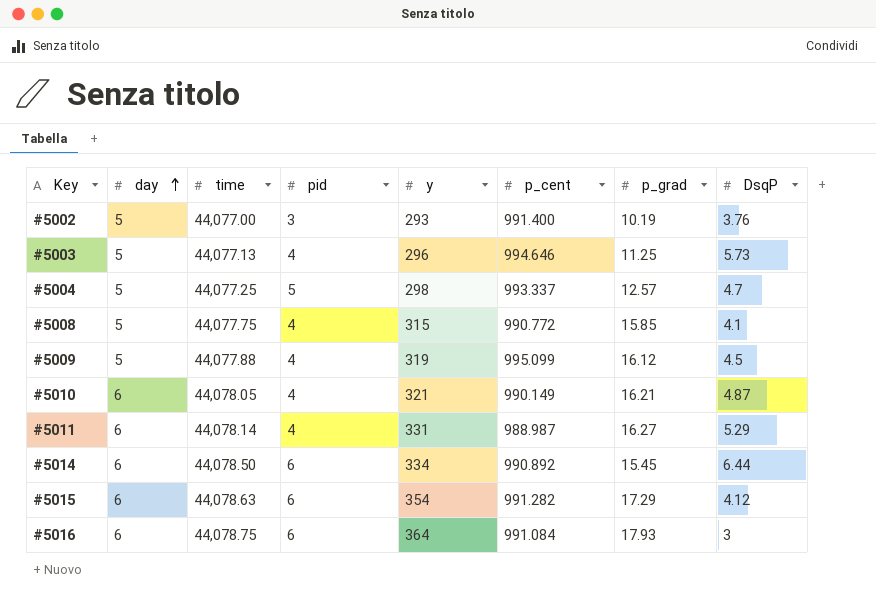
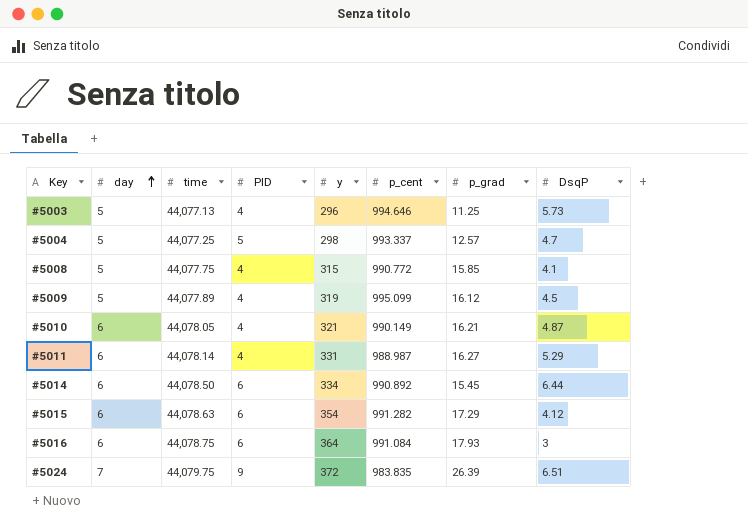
column name: pid -> PID
row #5002: 5 | 44,077.00 | 3 | 293 | 991.400 | 10.19 | 3.76 -> none
#5009 | time: 44,077.88 -> 44,077.89
row #5024: none -> 7 | 44,079.75 | 9 | 372 | 983.835 | 26.39 | 6.51

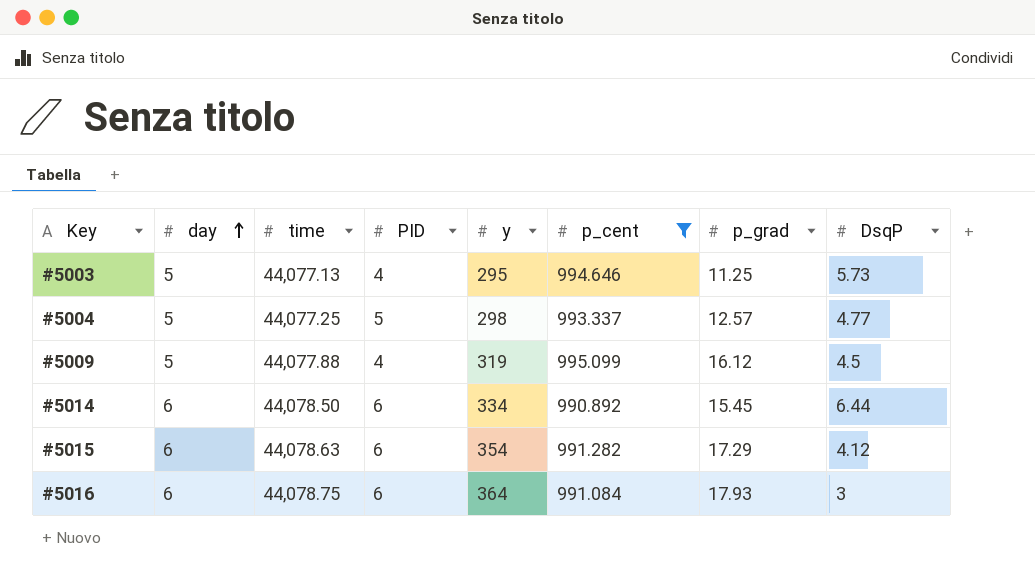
filter: none -> p_cent >= 990.892
#5003 | y: 296 -> 295
#5004 | DsqP: 4.7 -> 4.77
#5009 | time: 44,077.89 -> 44,077.88

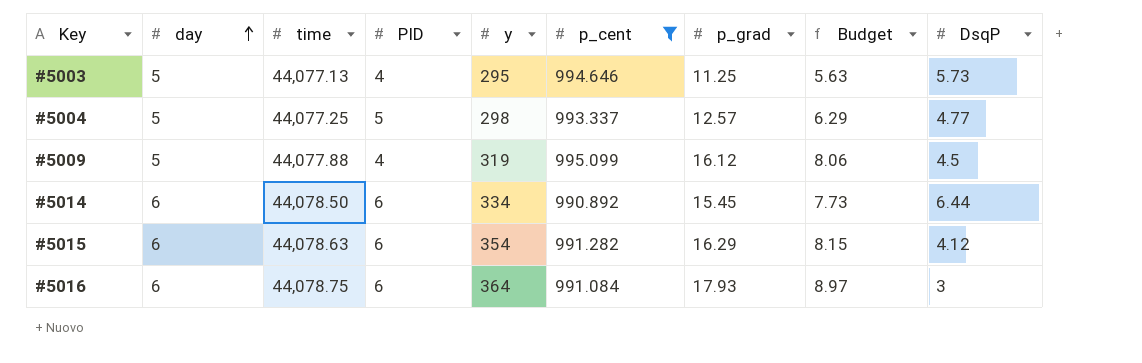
column Budget | formula: none -> [p_grad] * 0.5
#5015 | p_grad: 17.29 -> 16.29

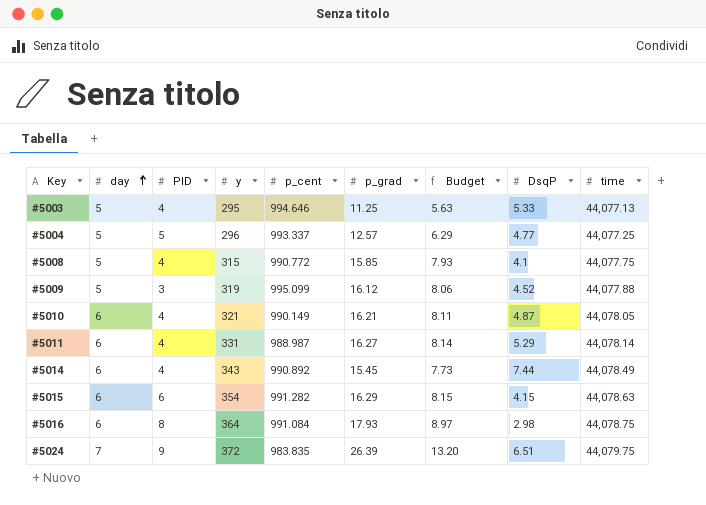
filter: p_cent >= 990.892 -> none
column time | position: 3 -> 9
#5003 | DsqP: 5.73 -> 5.33
#5004 | y: 298 -> 296
#5009 | PID: 4 -> 3
#5009 | DsqP: 4.5 -> 4.52
#5014 | PID: 6 -> 4
#5014 | y: 334 -> 343
#5014 | DsqP: 6.44 -> 7.44
#5014 | time: 44,078.50 -> 44,078.49
#5015 | DsqP: 4.12 -> 4.15
#5016 | PID: 6 -> 8
#5016 | DsqP: 3 -> 2.98

